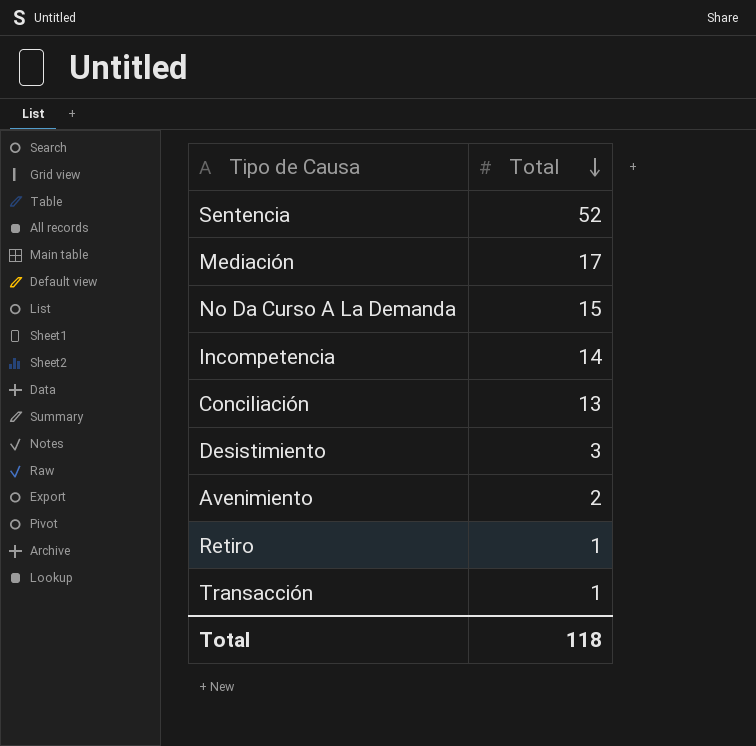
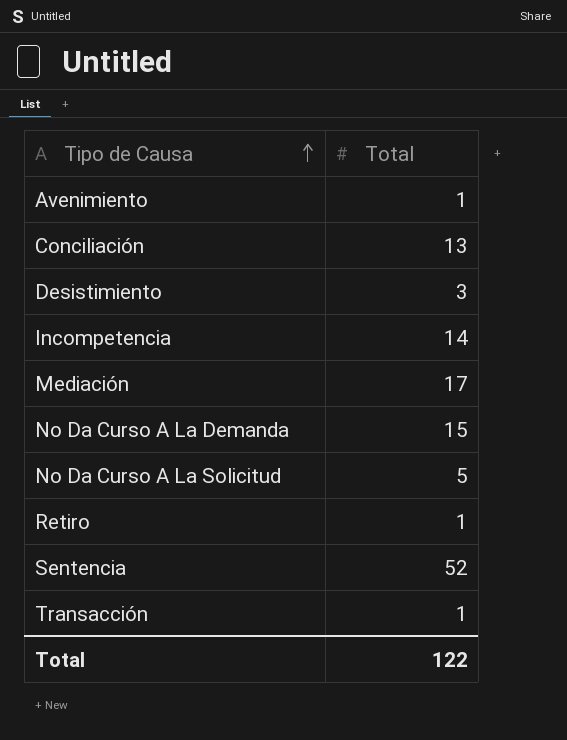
row order: Total descending -> Tipo de Causa ascending
Avenimiento | Total: 2 -> 1
row No Da Curso A La Solicitud: none -> 5
Total | Total: 118 -> 122

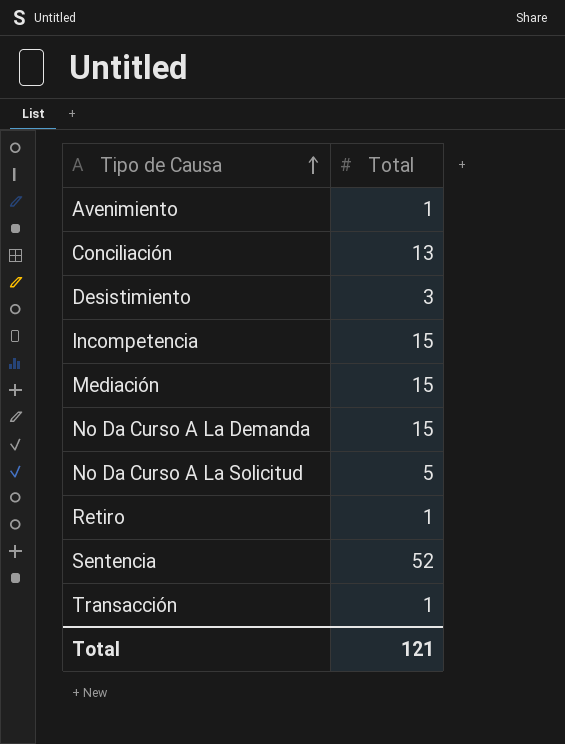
Incompetencia | Total: 14 -> 15
Mediación | Total: 17 -> 15
Total | Total: 122 -> 121

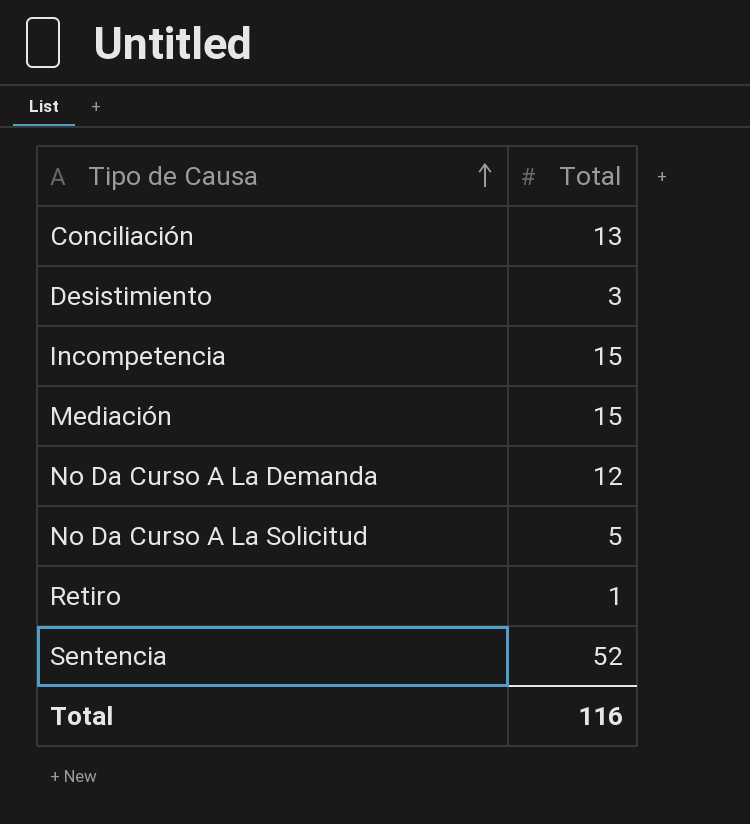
row Avenimiento: 1 -> none
row Transacción: 1 -> none
No Da Curso A La Demanda | Total: 15 -> 12
Total | Total: 121 -> 116

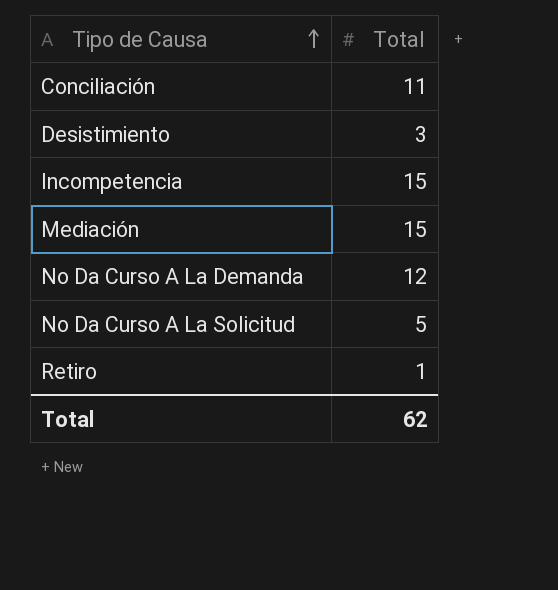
row Sentencia: 52 -> none
Conciliación | Total: 13 -> 11
Total | Total: 116 -> 62

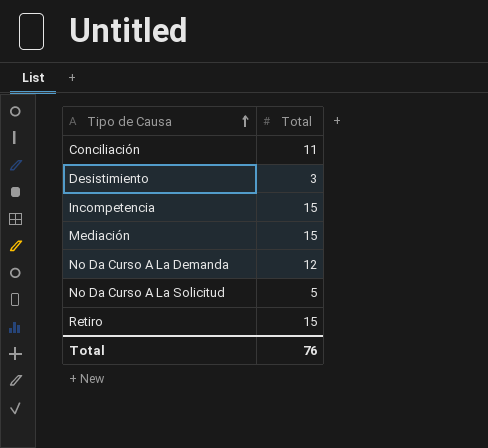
Retiro | Total: 1 -> 15
Total | Total: 62 -> 76

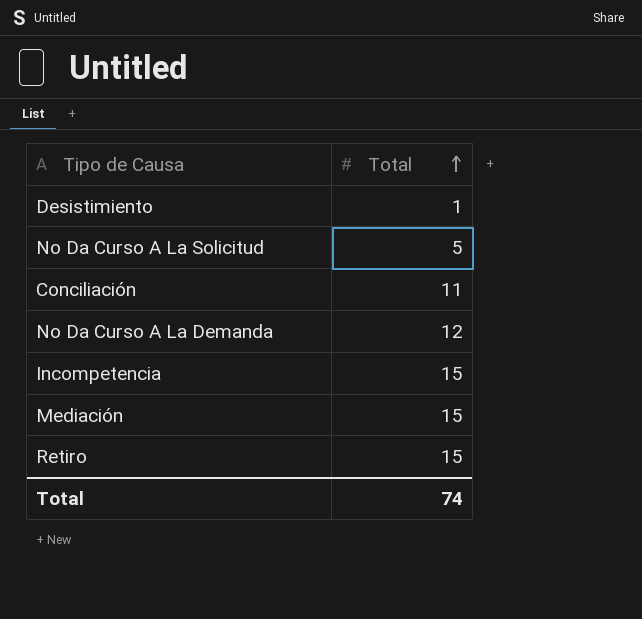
row order: Tipo de Causa ascending -> Total ascending
Desistimiento | Total: 3 -> 1
Total | Total: 76 -> 74

